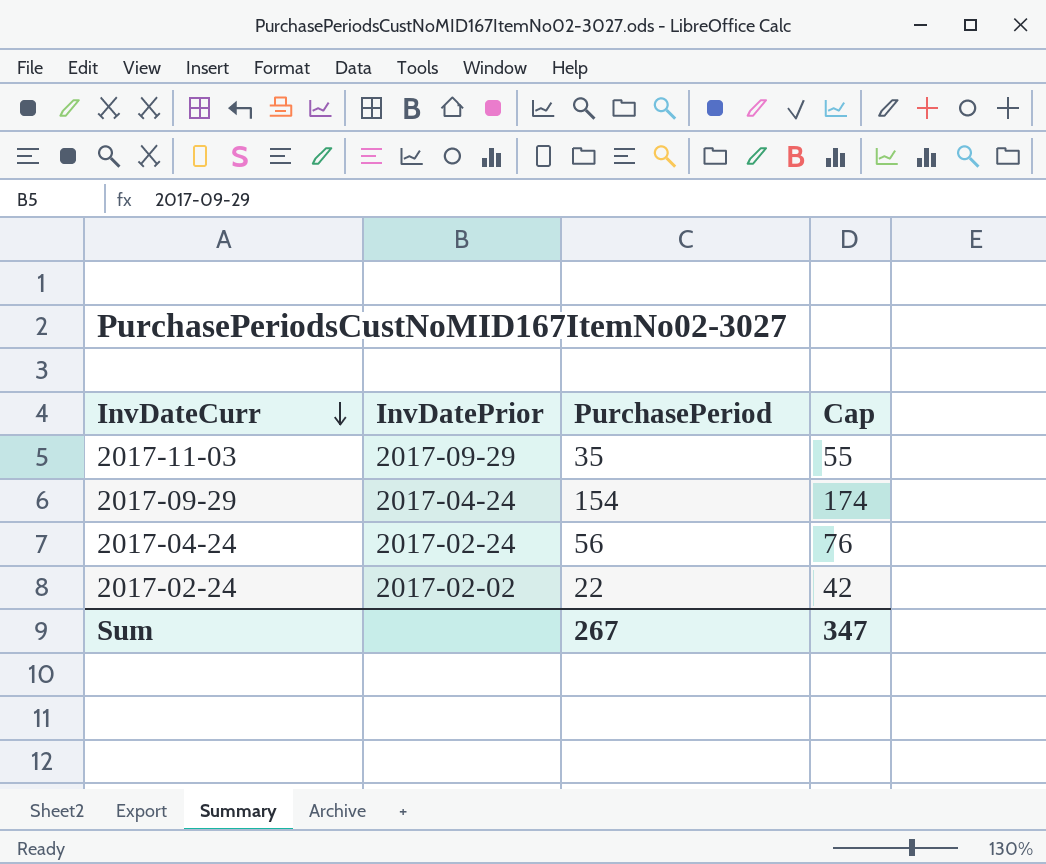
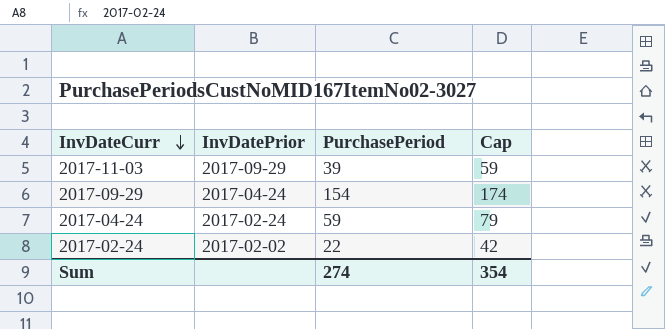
2017-11-03 | PurchasePeriod: 35 -> 39
2017-11-03 | Cap: 55 -> 59
2017-04-24 | PurchasePeriod: 56 -> 59
2017-04-24 | Cap: 76 -> 79
Sum | PurchasePeriod: 267 -> 274
Sum | Cap: 347 -> 354

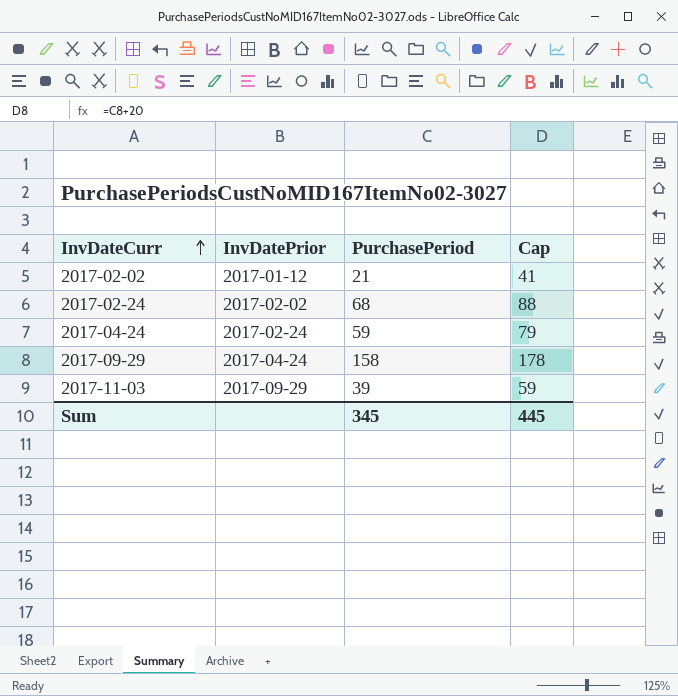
row order: InvDateCurr descending -> InvDateCurr ascending
row 2017-02-02: none -> 2017-01-12 | 21 | 41
2017-02-24 | PurchasePeriod: 22 -> 68
2017-02-24 | Cap: 42 -> 88
2017-09-29 | PurchasePeriod: 154 -> 158
2017-09-29 | Cap: 174 -> 178
Sum | PurchasePeriod: 274 -> 345
Sum | Cap: 354 -> 445

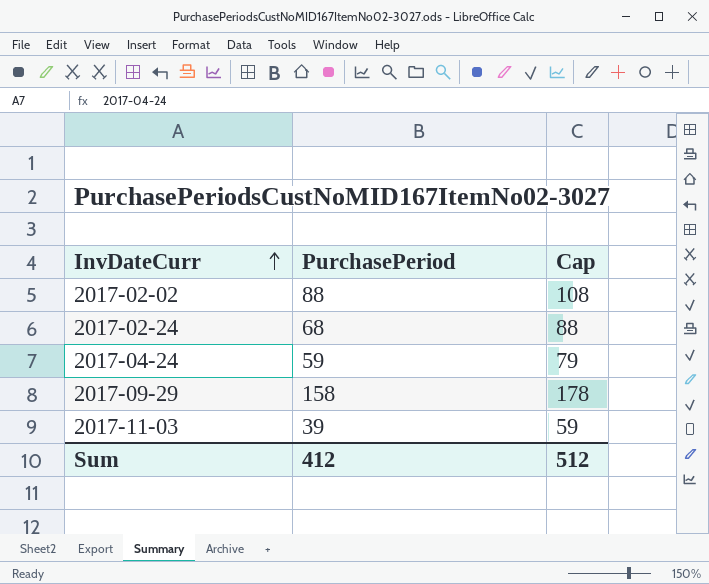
column InvDatePrior | position: 2 -> none
2017-02-02 | PurchasePeriod: 21 -> 88
2017-02-02 | Cap: 41 -> 108
Sum | PurchasePeriod: 345 -> 412
Sum | Cap: 445 -> 512

